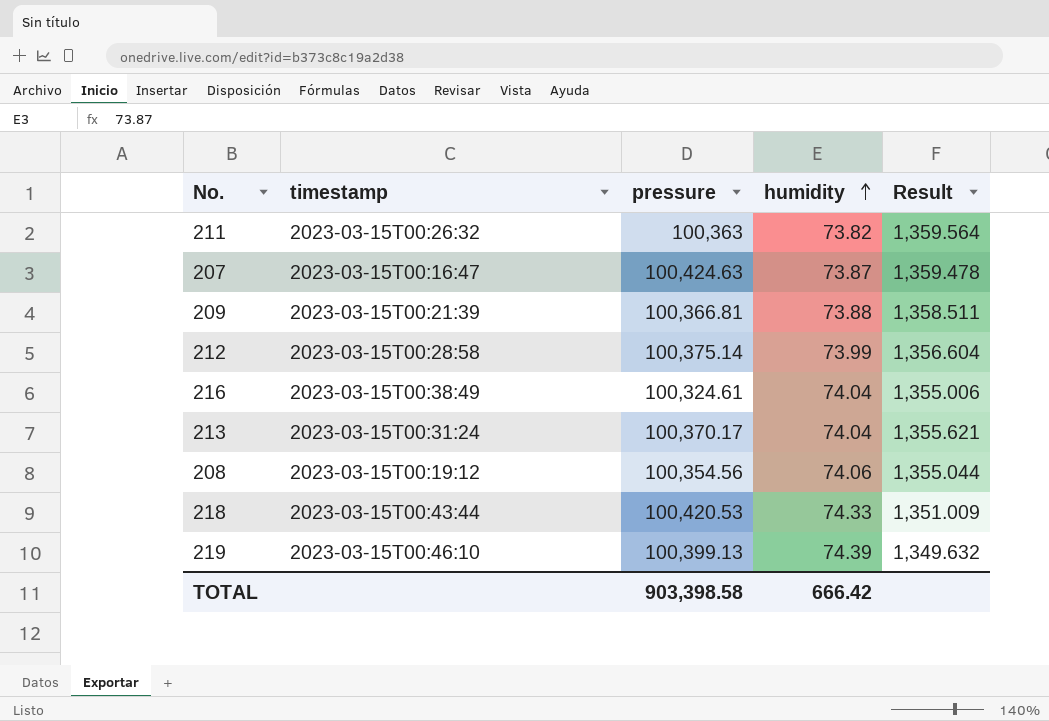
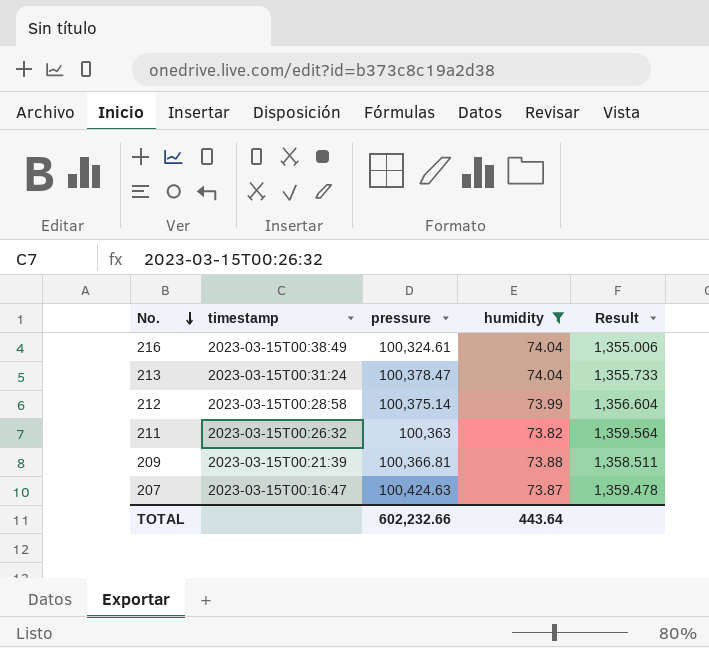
filter: none -> humidity <= 74.04
row order: humidity ascending -> No. descending
213 | pressure: 100,370.17 -> 100,378.47
213 | Result: 1,355.621 -> 1,355.733
TOTAL | pressure: 903,398.58 -> 602,232.66
TOTAL | humidity: 666.42 -> 443.64

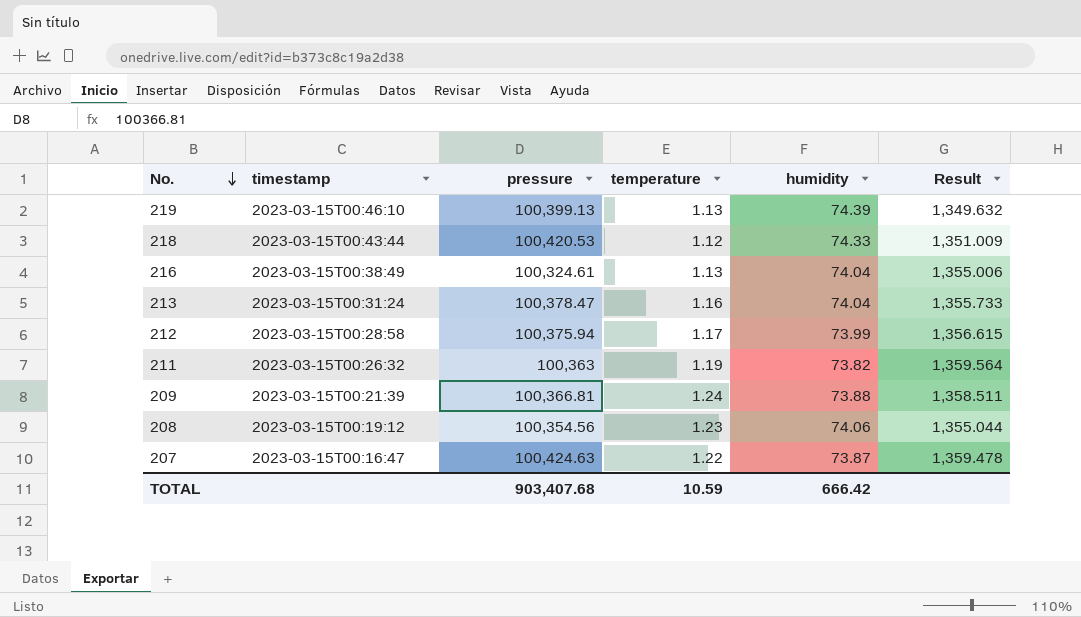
filter: humidity <= 74.04 -> none
column temperature | position: none -> 4
212 | pressure: 100,375.14 -> 100,375.94
212 | Result: 1,356.604 -> 1,356.615
TOTAL | pressure: 602,232.66 -> 903,407.68
TOTAL | humidity: 443.64 -> 666.42

